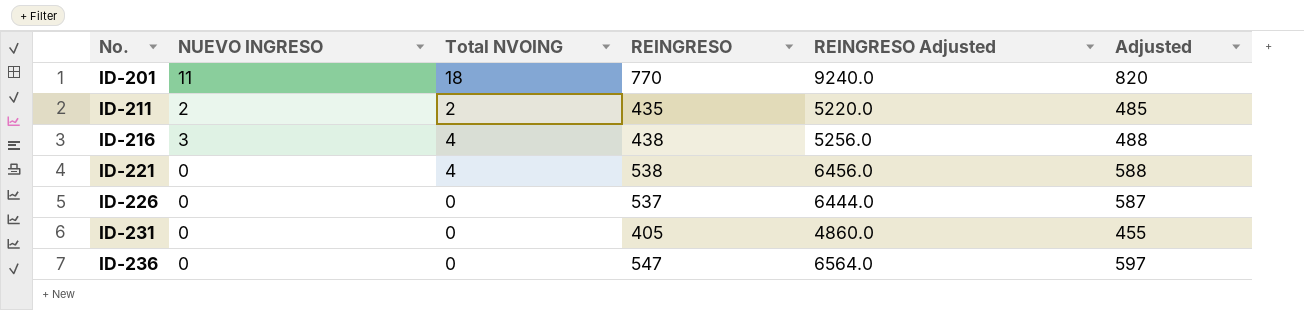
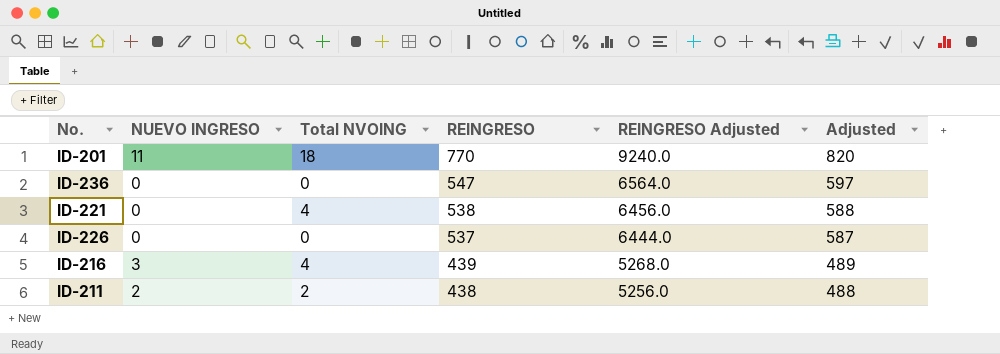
row order: No. ascending -> REINGRESO descending
row ID-231: 0 | 0 | 405 | 4860.0 | 455 -> none
ID-216 | REINGRESO: 438 -> 439
ID-216 | REINGRESO Adjusted: 5256.0 -> 5268.0
ID-216 | Adjusted: 488 -> 489
ID-211 | REINGRESO: 435 -> 438
ID-211 | REINGRESO Adjusted: 5220.0 -> 5256.0
ID-211 | Adjusted: 485 -> 488

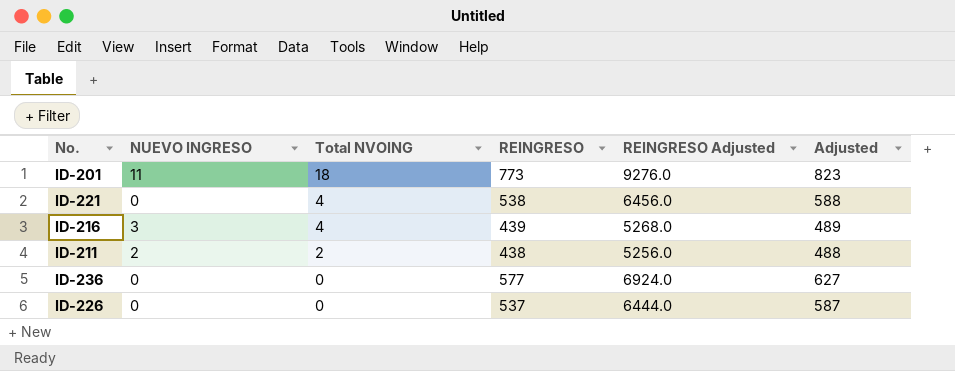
row order: REINGRESO descending -> Total NVOING descending
ID-201 | REINGRESO: 770 -> 773
ID-201 | REINGRESO Adjusted: 9240.0 -> 9276.0
ID-201 | Adjusted: 820 -> 823
ID-236 | REINGRESO: 547 -> 577
ID-236 | REINGRESO Adjusted: 6564.0 -> 6924.0
ID-236 | Adjusted: 597 -> 627

